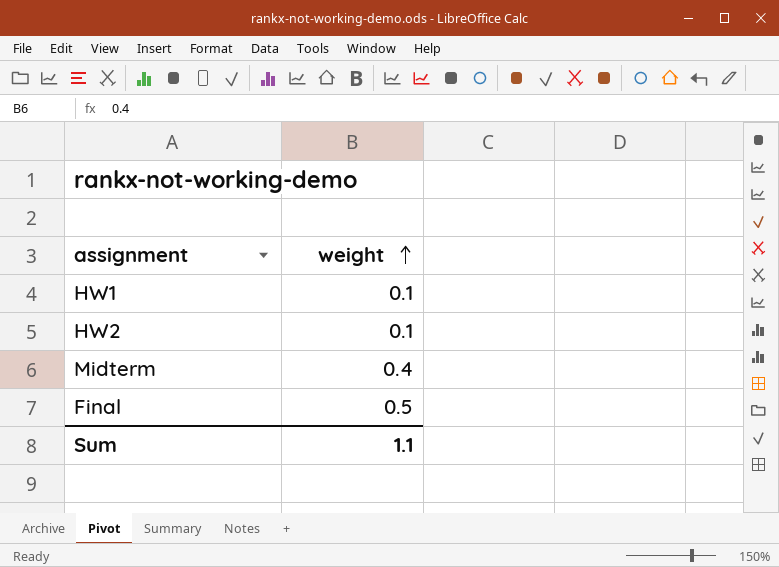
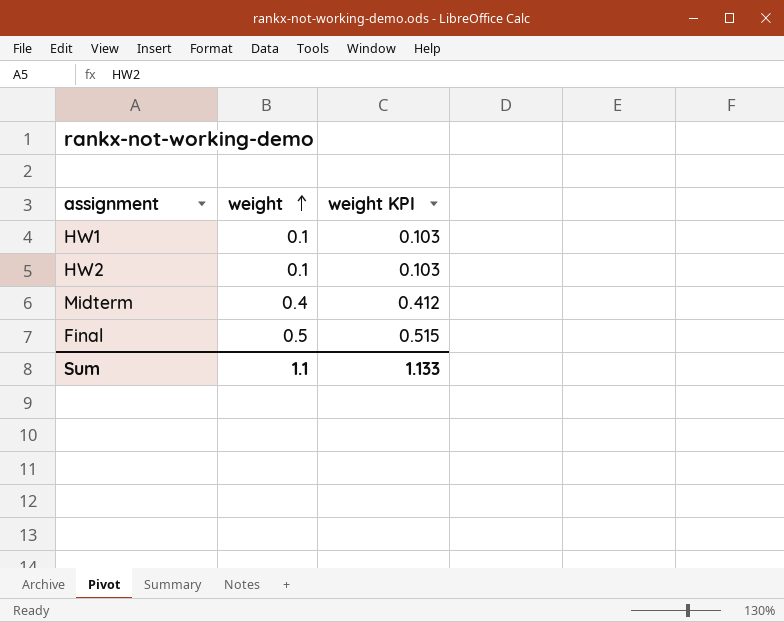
column weight KPI | formula: none -> [weight] * 1.03

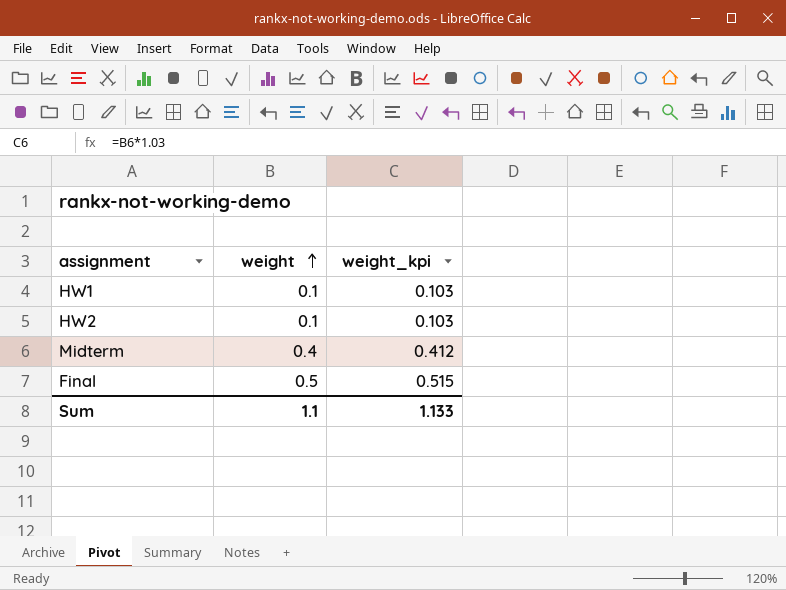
column name: weight KPI -> weight_kpi

